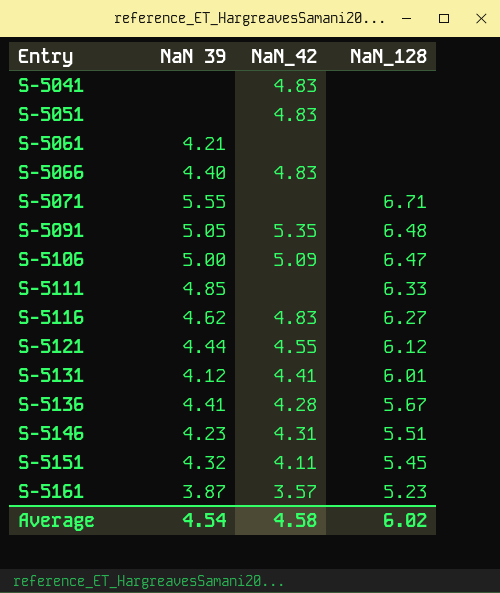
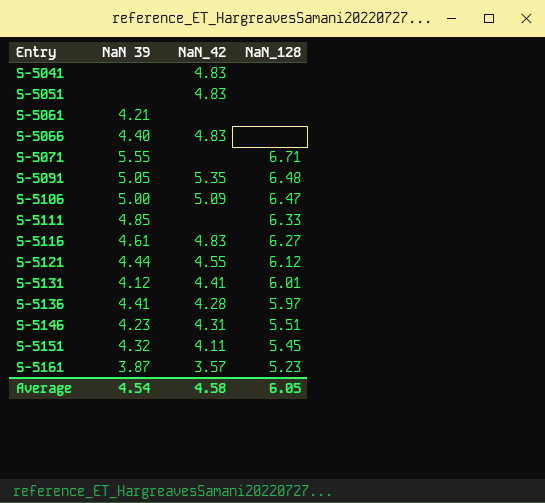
S-5116 | NaN 39: 4.62 -> 4.61
S-5136 | NaN_128: 5.67 -> 5.97
Average | NaN_128: 6.02 -> 6.05

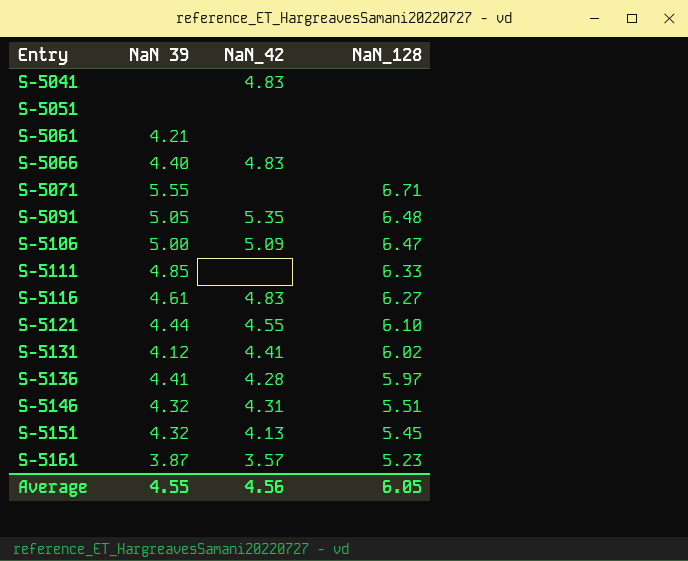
S-5051 | NaN_42: 4.83 -> none
S-5121 | NaN_128: 6.12 -> 6.10
S-5131 | NaN_128: 6.01 -> 6.02
S-5146 | NaN 39: 4.23 -> 4.32
S-5151 | NaN_42: 4.11 -> 4.13
Average | NaN 39: 4.54 -> 4.55
Average | NaN_42: 4.58 -> 4.56

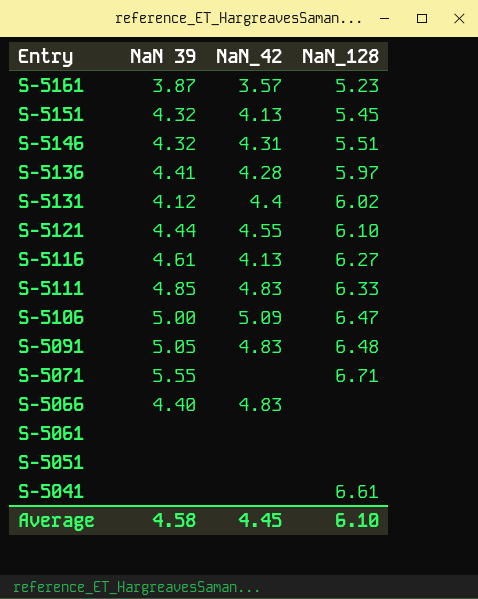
row order: Entry ascending -> Entry descending
S-5131 | NaN_42: 4.41 -> 4.4
S-5116 | NaN_42: 4.83 -> 4.13
S-5111 | NaN_42: none -> 4.83
S-5091 | NaN_42: 5.35 -> 4.83
S-5061 | NaN 39: 4.21 -> none
S-5041 | NaN_42: 4.83 -> none
S-5041 | NaN_128: none -> 6.61
Average | NaN 39: 4.55 -> 4.58
Average | NaN_42: 4.56 -> 4.45
Average | NaN_128: 6.05 -> 6.10

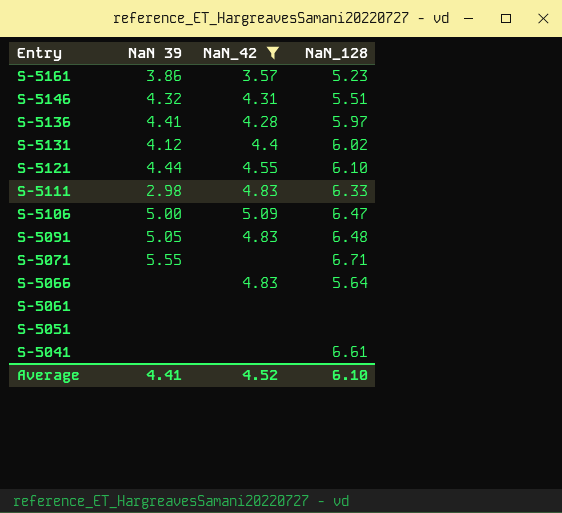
filter: none -> NaN_42 != 4.13
S-5161 | NaN 39: 3.87 -> 3.86
S-5111 | NaN 39: 4.85 -> 2.98
S-5066 | NaN 39: 4.40 -> none
S-5066 | NaN_128: none -> 5.64
Average | NaN 39: 4.58 -> 4.41
Average | NaN_42: 4.45 -> 4.52

